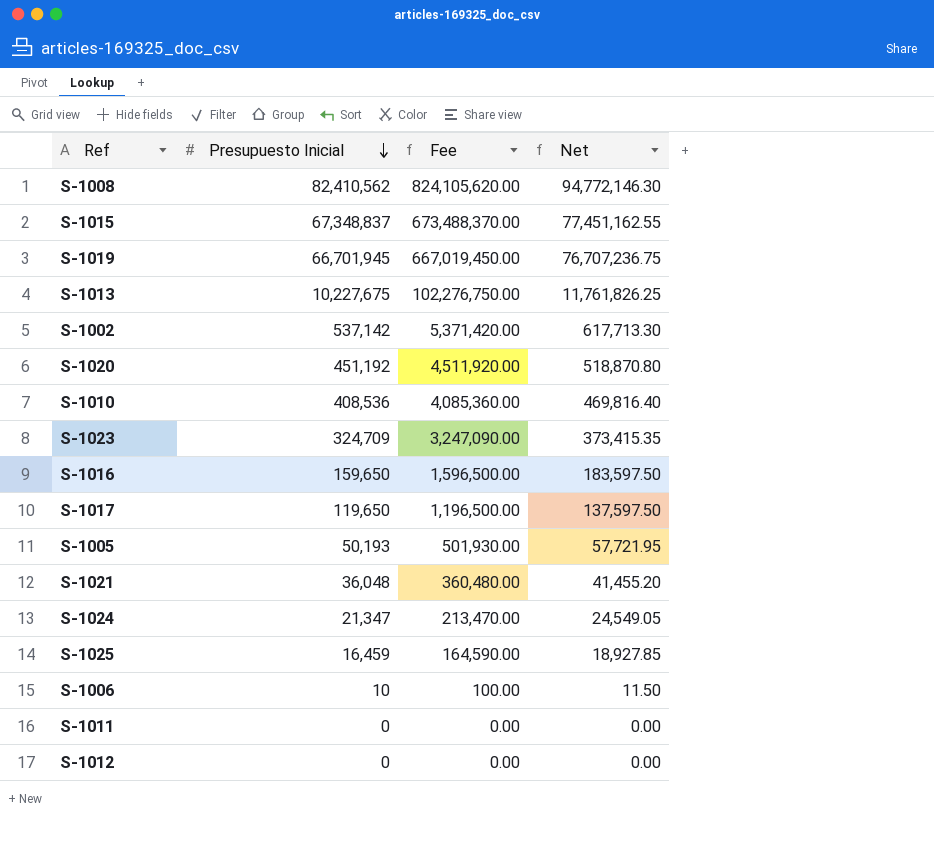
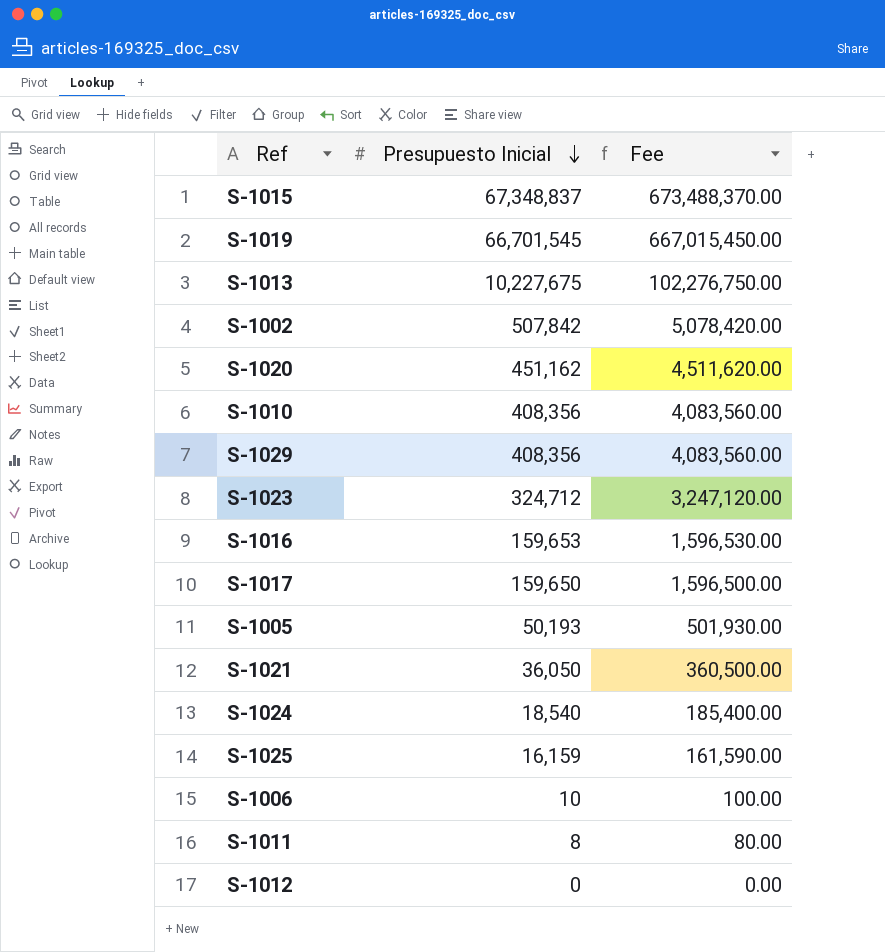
column Net | formula: [Presupuesto Inicial] * 1.15 -> none
row S-1008: 82,410,562 | 824,105,620.00 | 94,772,146.30 -> none
S-1019 | Presupuesto Inicial: 66,701,945 -> 66,701,545
S-1019 | Fee: 667,019,450.00 -> 667,015,450.00
S-1002 | Presupuesto Inicial: 537,142 -> 507,842
S-1002 | Fee: 5,371,420.00 -> 5,078,420.00
S-1020 | Presupuesto Inicial: 451,192 -> 451,162
S-1020 | Fee: 4,511,920.00 -> 4,511,620.00
S-1010 | Presupuesto Inicial: 408,536 -> 408,356
S-1010 | Fee: 4,085,360.00 -> 4,083,560.00
row S-1029: none -> 408,356 | 4,083,560.00
S-1023 | Presupuesto Inicial: 324,709 -> 324,712
S-1023 | Fee: 3,247,090.00 -> 3,247,120.00
S-1016 | Presupuesto Inicial: 159,650 -> 159,653
S-1016 | Fee: 1,596,500.00 -> 1,596,530.00
S-1017 | Presupuesto Inicial: 119,650 -> 159,650
S-1017 | Fee: 1,196,500.00 -> 1,596,500.00
S-1021 | Presupuesto Inicial: 36,048 -> 36,050
S-1021 | Fee: 360,480.00 -> 360,500.00
S-1024 | Presupuesto Inicial: 21,347 -> 18,540
S-1024 | Fee: 213,470.00 -> 185,400.00
S-1025 | Presupuesto Inicial: 16,459 -> 16,159
S-1025 | Fee: 164,590.00 -> 161,590.00
S-1011 | Presupuesto Inicial: 0 -> 8
S-1011 | Fee: 0.00 -> 80.00

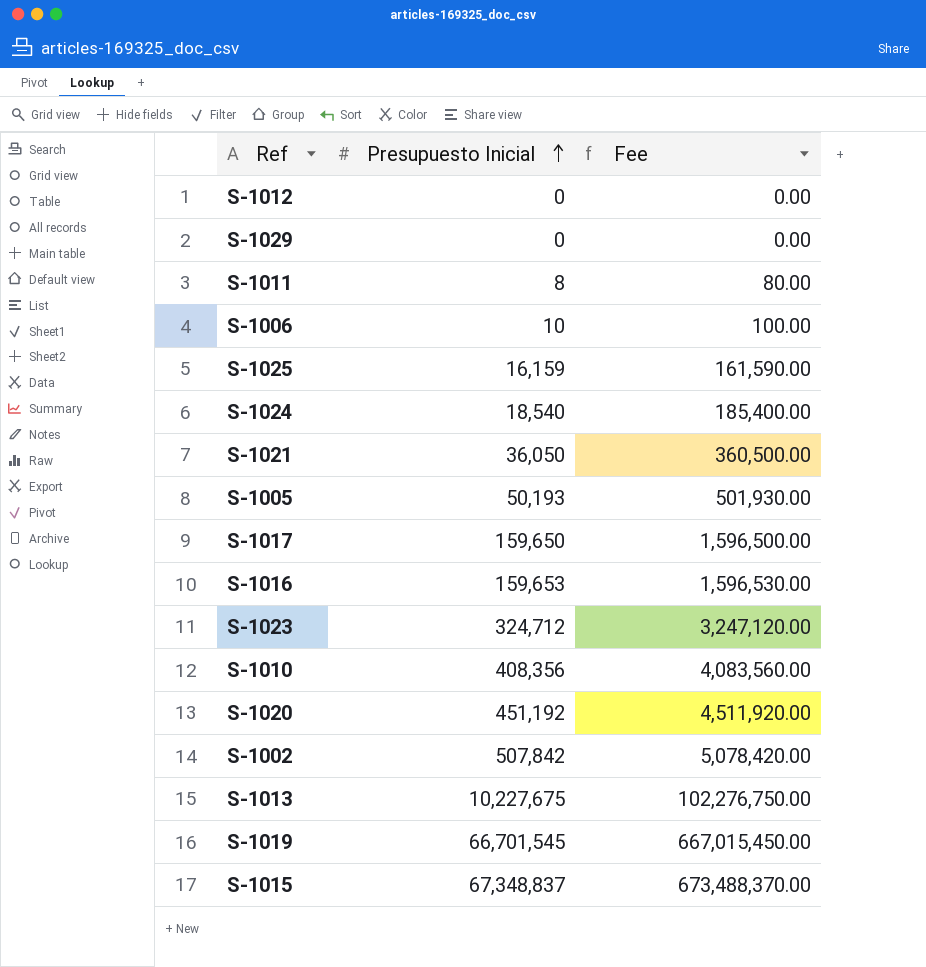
row order: Presupuesto Inicial descending -> Presupuesto Inicial ascending
S-1029 | Presupuesto Inicial: 408,356 -> 0
S-1029 | Fee: 4,083,560.00 -> 0.00
S-1020 | Presupuesto Inicial: 451,162 -> 451,192
S-1020 | Fee: 4,511,620.00 -> 4,511,920.00

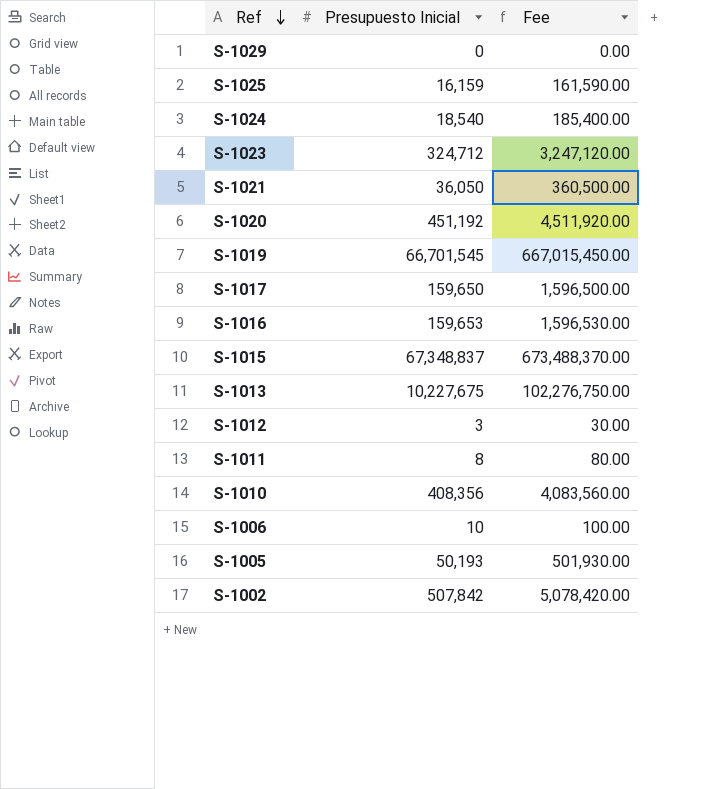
row order: Presupuesto Inicial ascending -> Ref descending
S-1012 | Presupuesto Inicial: 0 -> 3
S-1012 | Fee: 0.00 -> 30.00

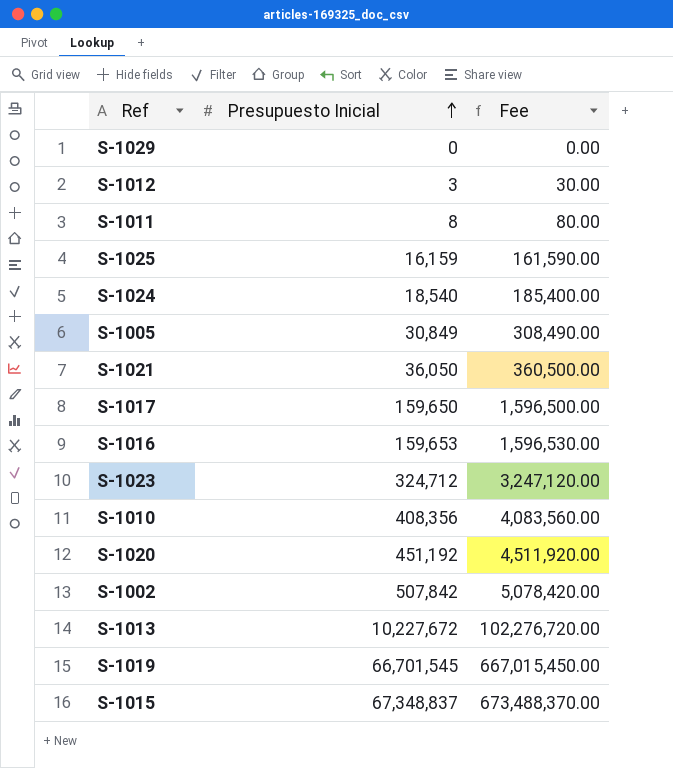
row order: Ref descending -> Presupuesto Inicial ascending
row S-1006: 10 | 100.00 -> none
S-1005 | Presupuesto Inicial: 50,193 -> 30,849
S-1005 | Fee: 501,930.00 -> 308,490.00
S-1013 | Presupuesto Inicial: 10,227,675 -> 10,227,672
S-1013 | Fee: 102,276,750.00 -> 102,276,720.00

